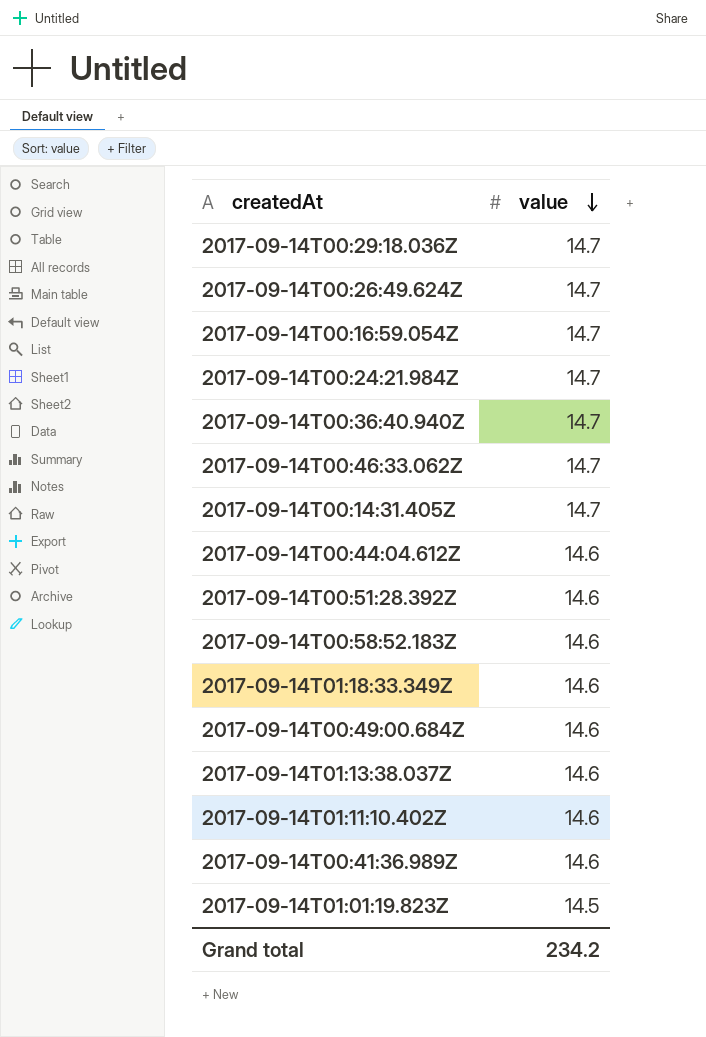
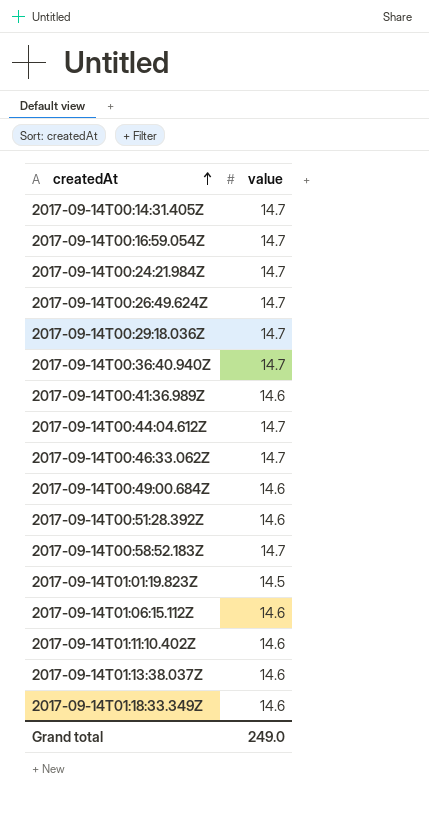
row order: value descending -> createdAt ascending
2017-09-14T00:44:04.612Z | value: 14.6 -> 14.7
2017-09-14T00:58:52.183Z | value: 14.6 -> 14.7
row 2017-09-14T01:06:15.112Z: none -> 14.6
Grand total | value: 234.2 -> 249.0

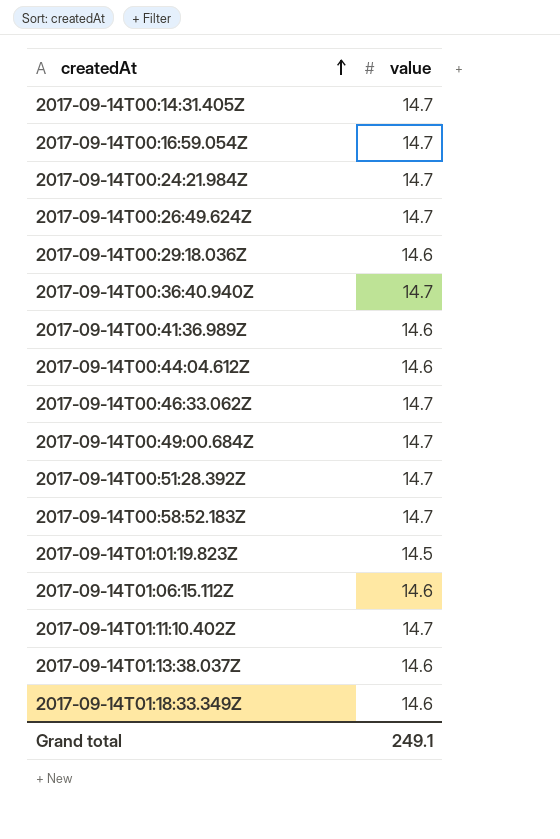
2017-09-14T00:29:18.036Z | value: 14.7 -> 14.6
2017-09-14T00:44:04.612Z | value: 14.7 -> 14.6
2017-09-14T00:49:00.684Z | value: 14.6 -> 14.7
2017-09-14T00:51:28.392Z | value: 14.6 -> 14.7
2017-09-14T01:11:10.402Z | value: 14.6 -> 14.7
Grand total | value: 249.0 -> 249.1

